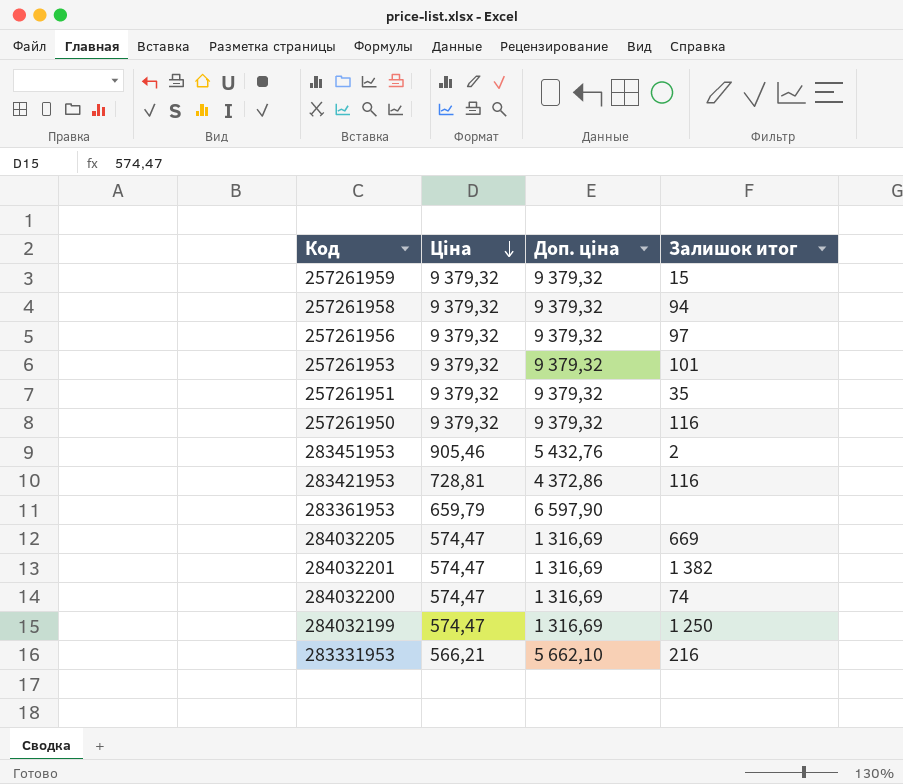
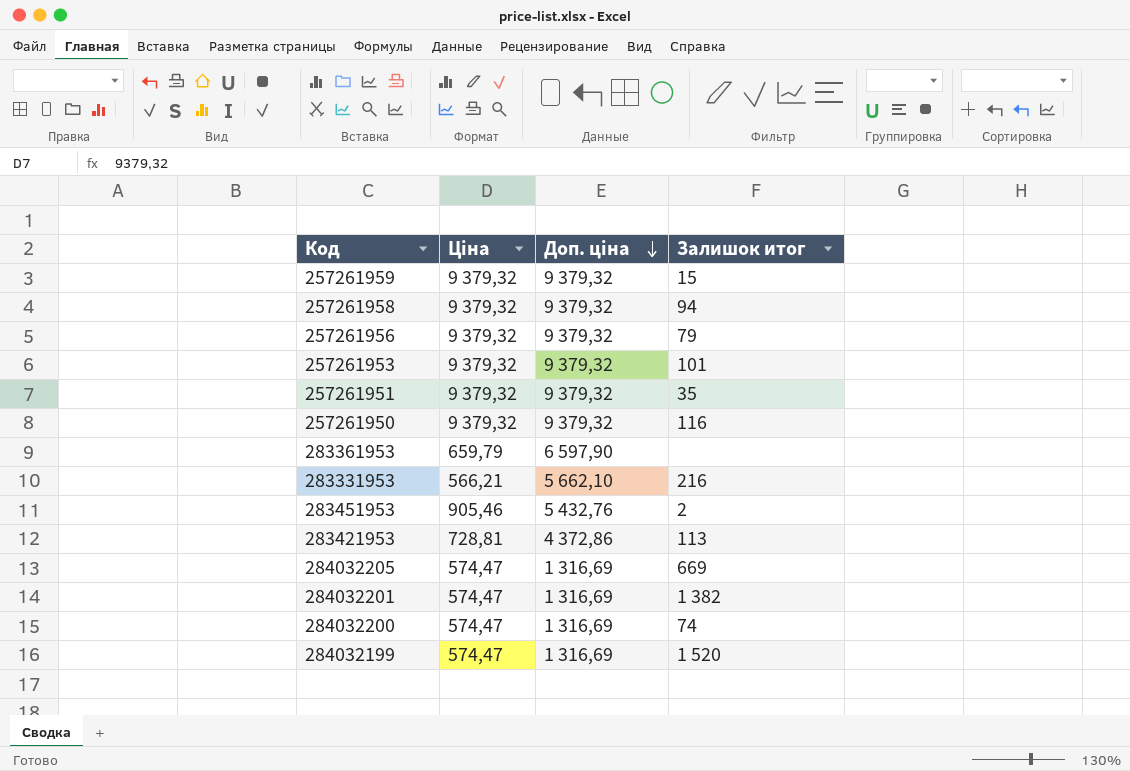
row order: Ціна descending -> Доп. ціна descending
257261956 | Залишок итог: 97 -> 79
283421953 | Залишок итог: 116 -> 113
284032199 | Залишок итог: 1 250 -> 1 520

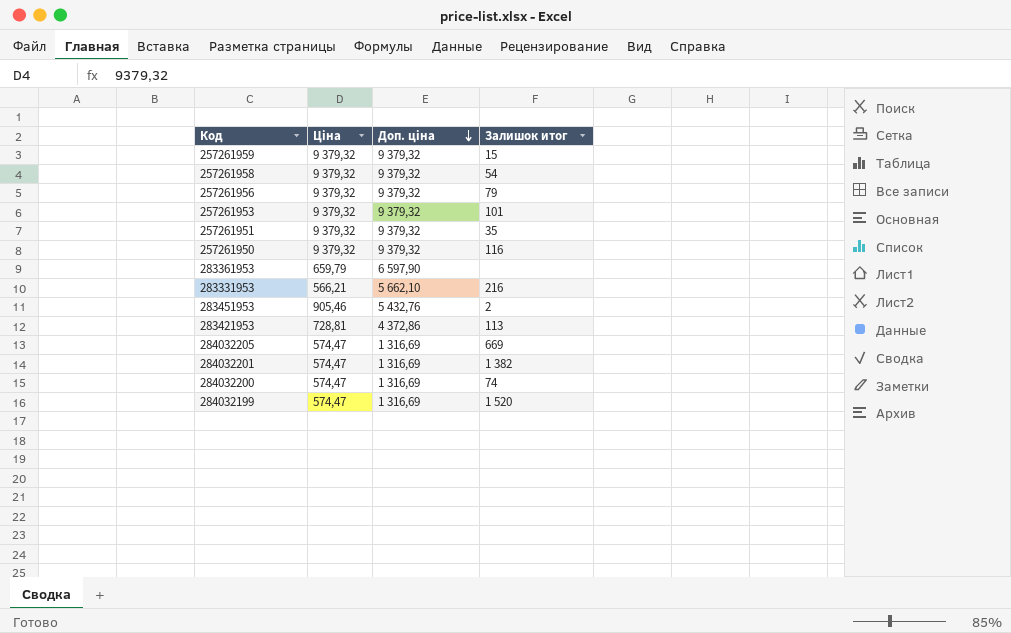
257261958 | Залишок итог: 94 -> 54

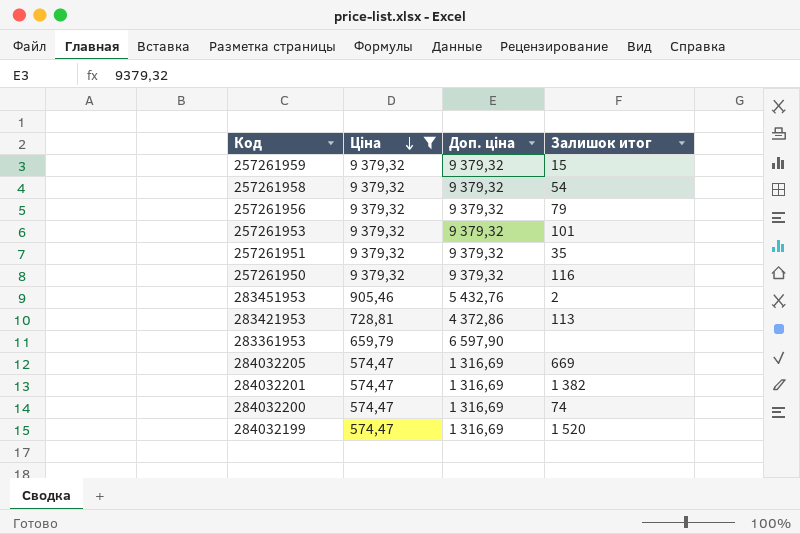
filter: none -> Ціна != 566,21
row order: Доп. ціна descending -> Ціна descending

